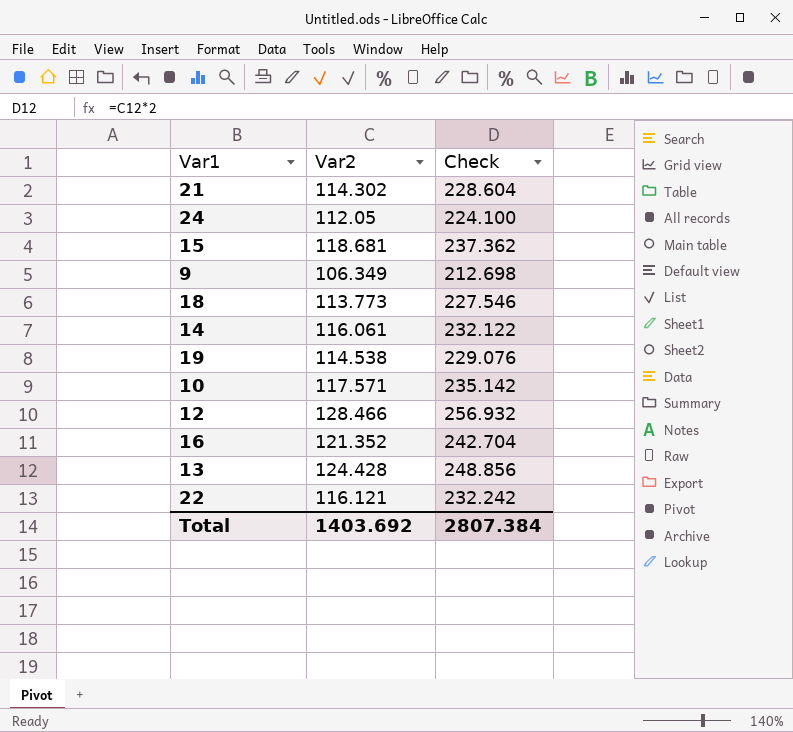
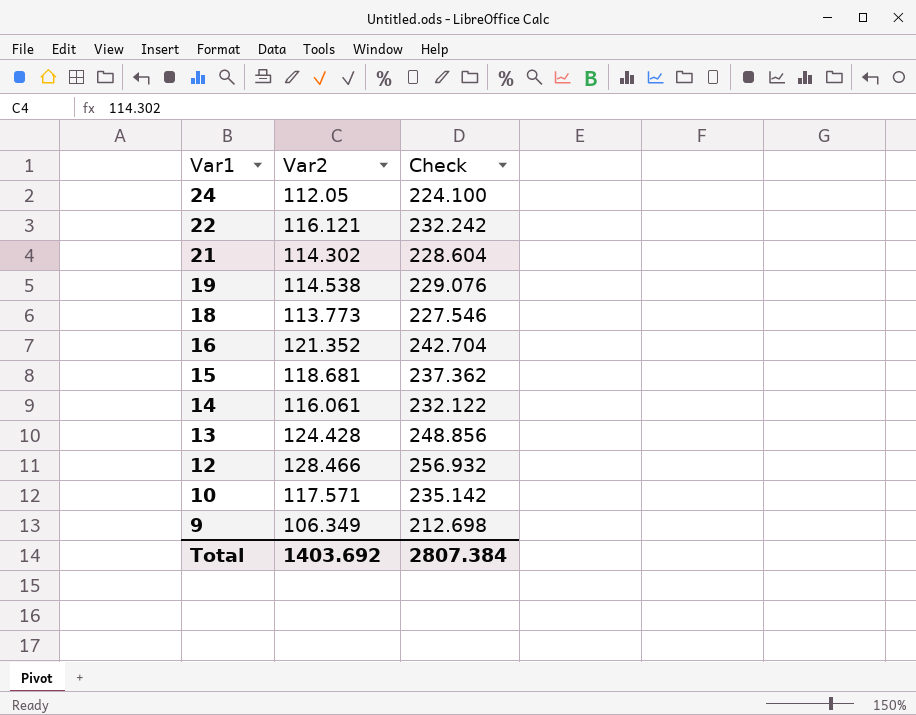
row order: none -> Var1 descending

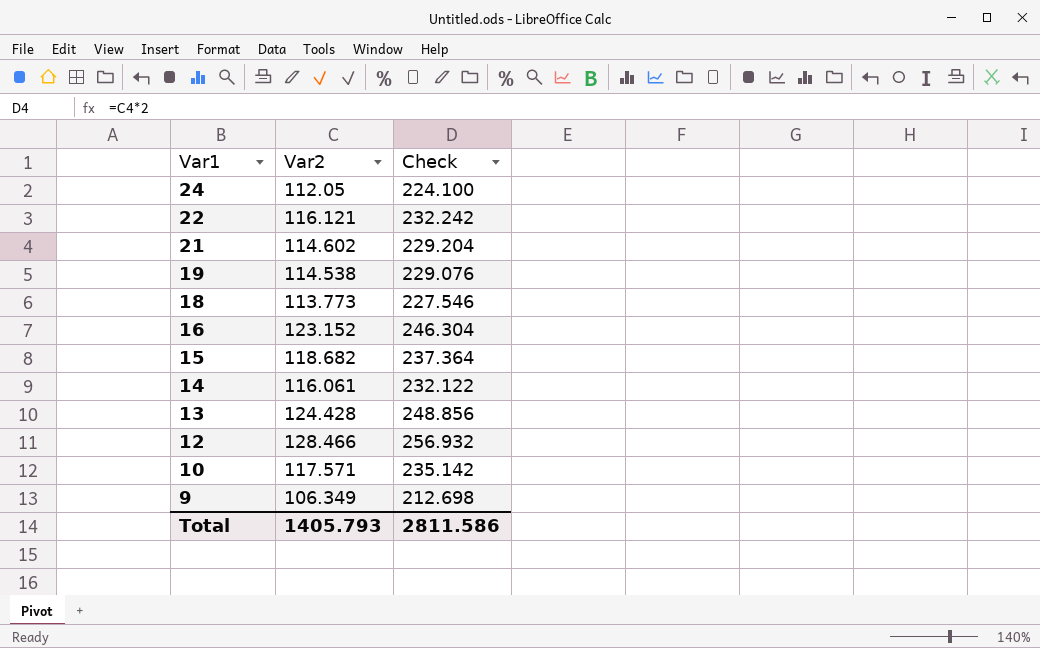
21 | Var2: 114.302 -> 114.602
21 | Check: 228.604 -> 229.204
16 | Var2: 121.352 -> 123.152
16 | Check: 242.704 -> 246.304
15 | Var2: 118.681 -> 118.682
15 | Check: 237.362 -> 237.364
Total | Var2: 1403.692 -> 1405.793
Total | Check: 2807.384 -> 2811.586

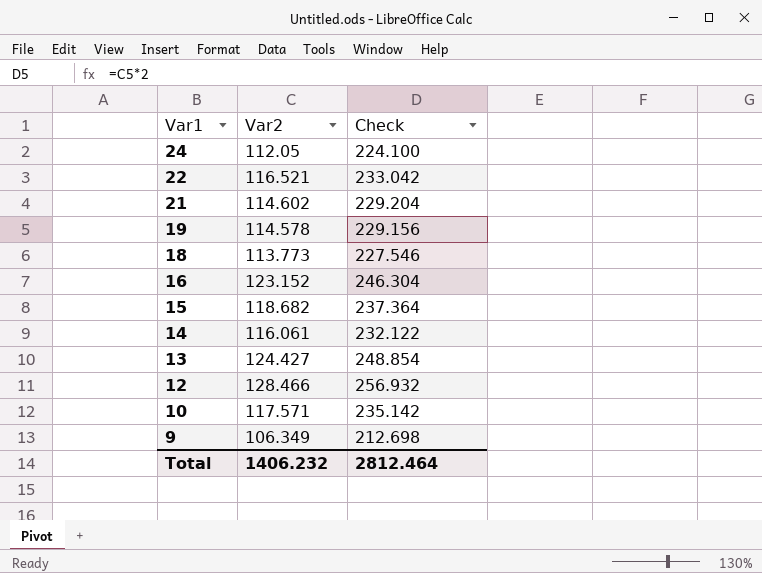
22 | Var2: 116.121 -> 116.521
22 | Check: 232.242 -> 233.042
19 | Var2: 114.538 -> 114.578
19 | Check: 229.076 -> 229.156
13 | Var2: 124.428 -> 124.427
13 | Check: 248.856 -> 248.854
Total | Var2: 1405.793 -> 1406.232
Total | Check: 2811.586 -> 2812.464

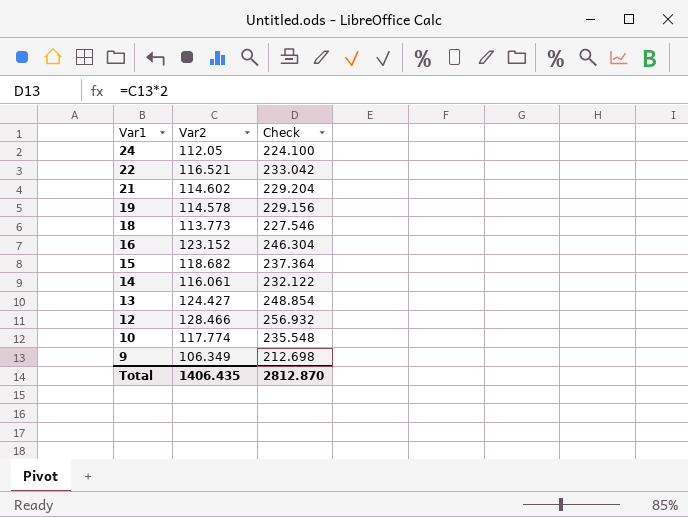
10 | Var2: 117.571 -> 117.774
10 | Check: 235.142 -> 235.548
Total | Var2: 1406.232 -> 1406.435
Total | Check: 2812.464 -> 2812.870

